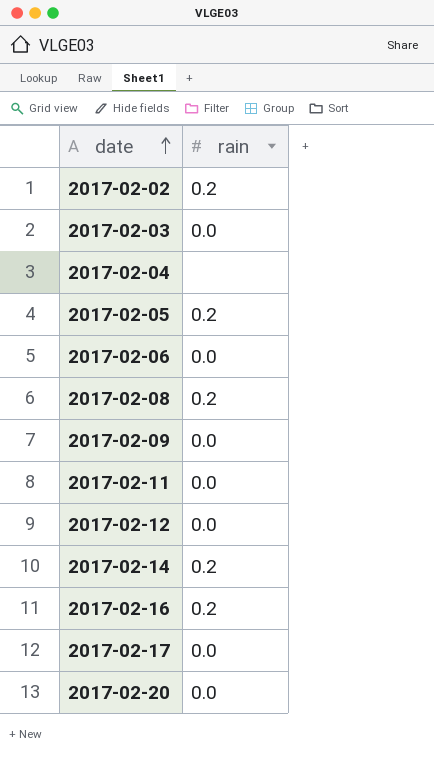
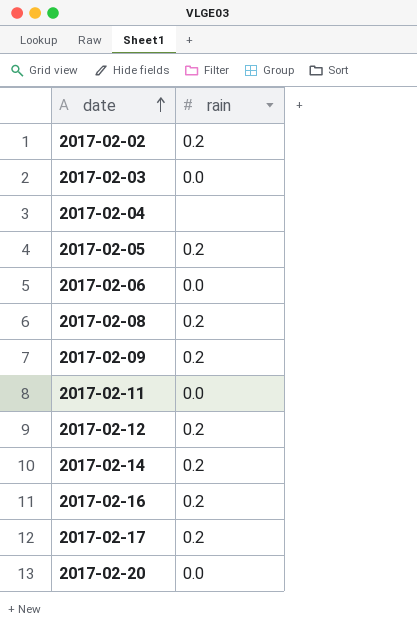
2017-02-09 | rain: 0.0 -> 0.2
2017-02-12 | rain: 0.0 -> 0.2
2017-02-17 | rain: 0.0 -> 0.2

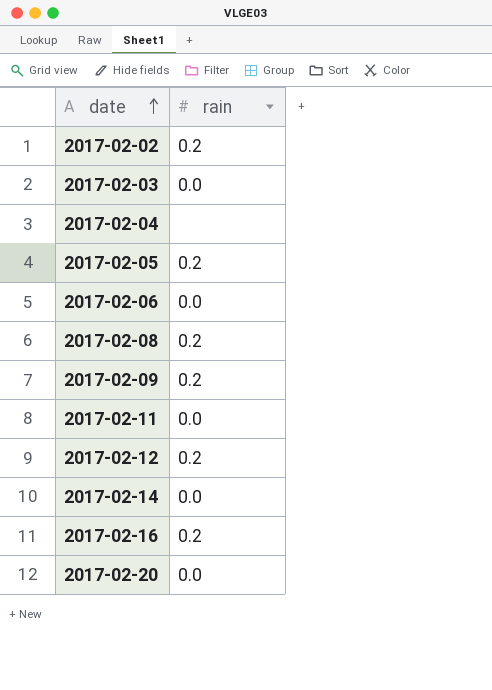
row 2017-02-17: 0.2 -> none
2017-02-14 | rain: 0.2 -> 0.0

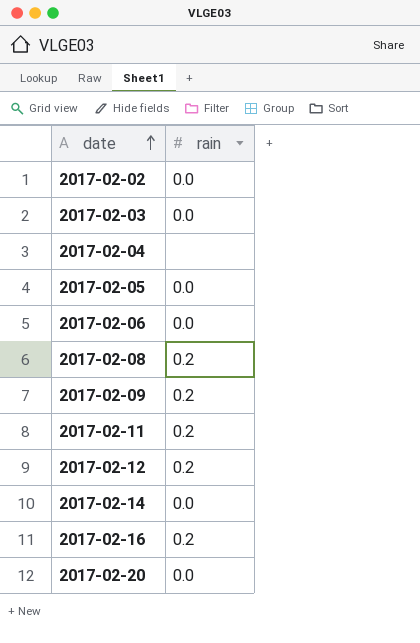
2017-02-02 | rain: 0.2 -> 0.0
2017-02-05 | rain: 0.2 -> 0.0
2017-02-11 | rain: 0.0 -> 0.2

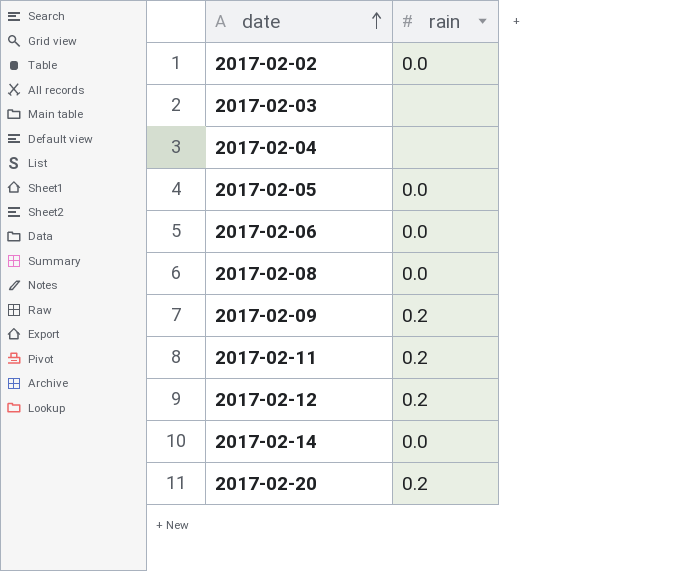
row 2017-02-16: 0.2 -> none
2017-02-03 | rain: 0.0 -> none
2017-02-08 | rain: 0.2 -> 0.0
2017-02-20 | rain: 0.0 -> 0.2

